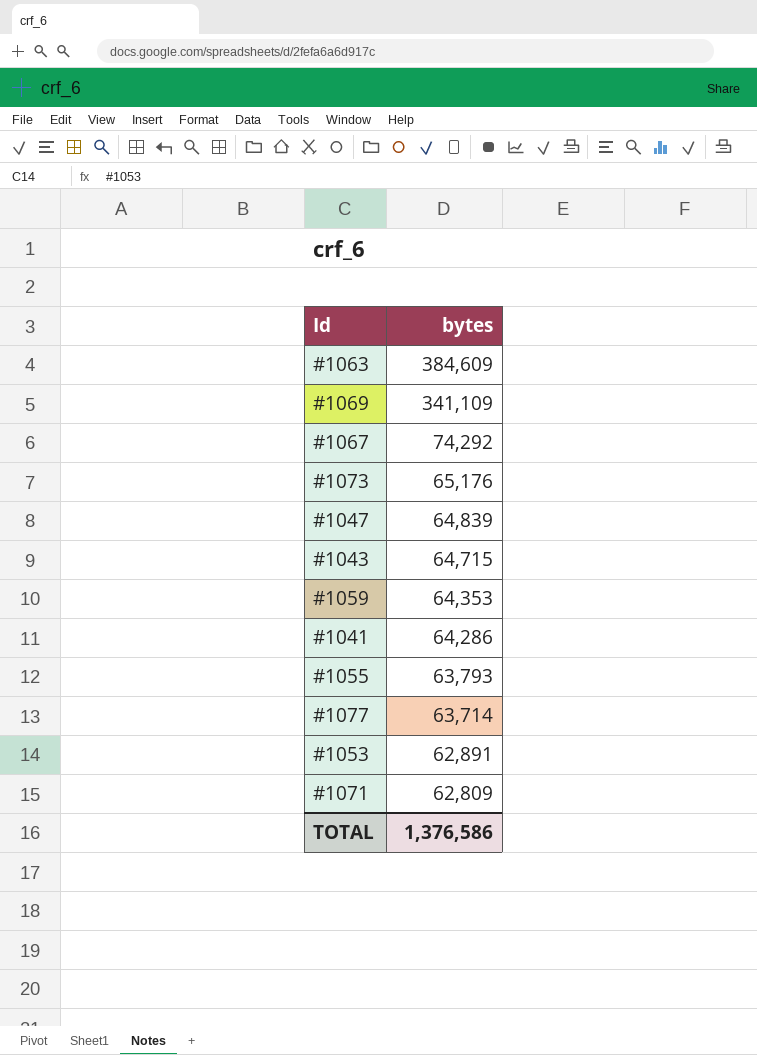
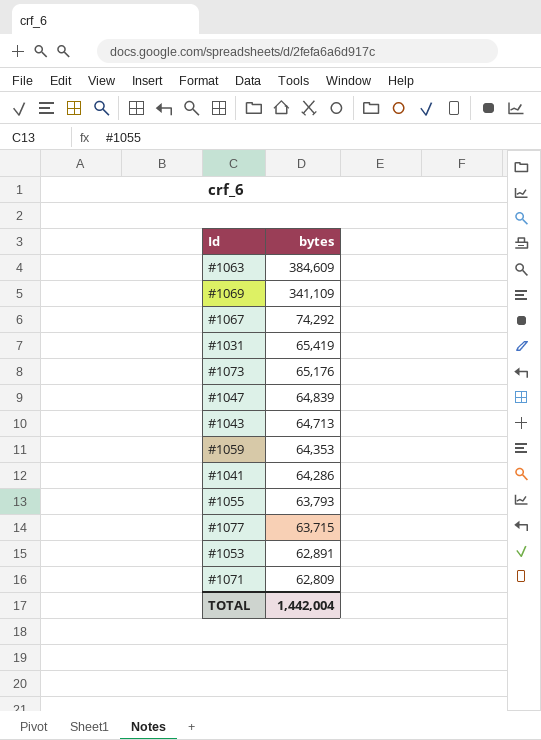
row #1031: none -> 65,419
#1043 | bytes: 64,715 -> 64,713
#1077 | bytes: 63,714 -> 63,715
TOTAL | bytes: 1,376,586 -> 1,442,004

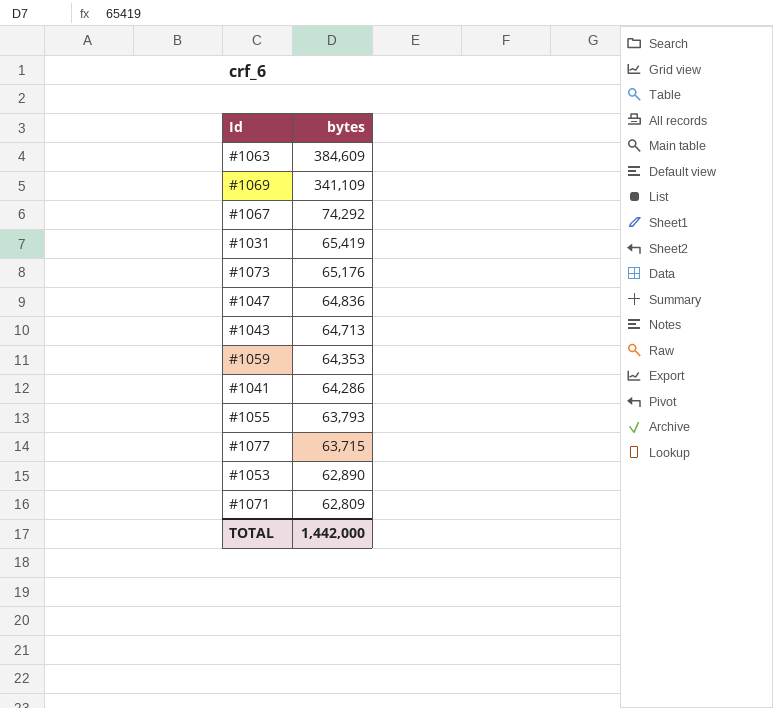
#1047 | bytes: 64,839 -> 64,836
#1053 | bytes: 62,891 -> 62,890
TOTAL | bytes: 1,442,004 -> 1,442,000

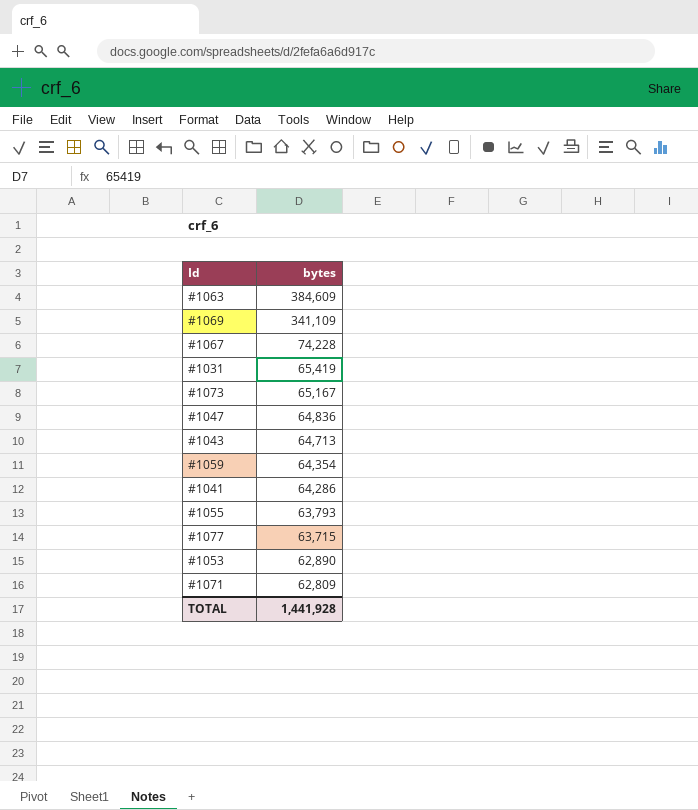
#1067 | bytes: 74,292 -> 74,228
#1073 | bytes: 65,176 -> 65,167
#1059 | bytes: 64,353 -> 64,354
TOTAL | bytes: 1,442,000 -> 1,441,928

